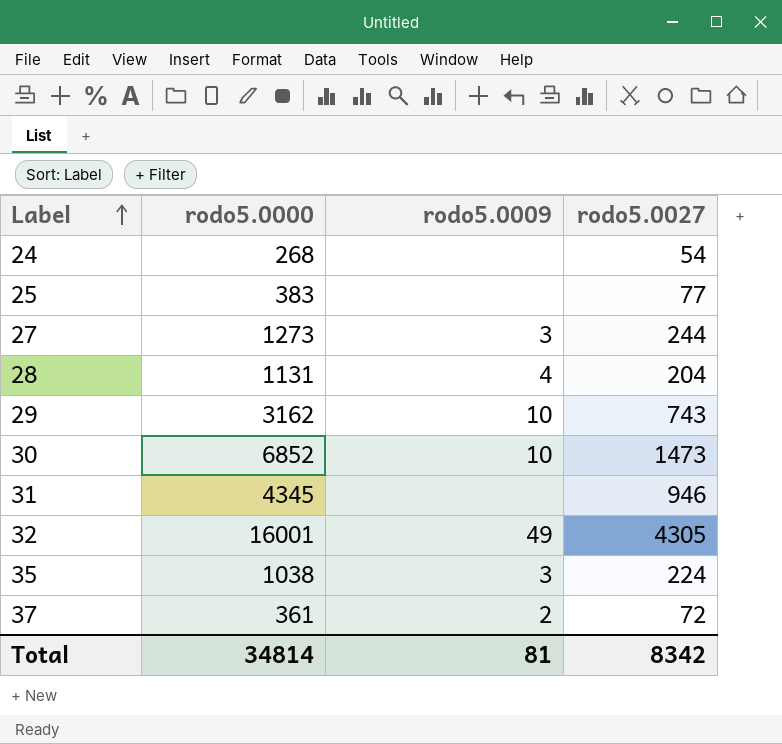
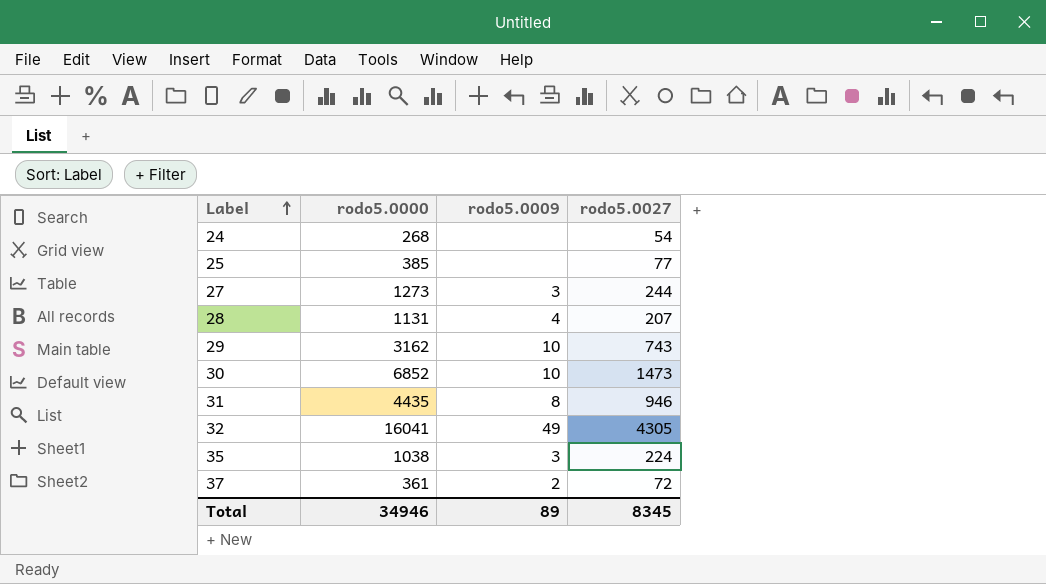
25 | rodo5.0000: 383 -> 385
28 | rodo5.0027: 204 -> 207
31 | rodo5.0000: 4345 -> 4435
31 | rodo5.0009: none -> 8
32 | rodo5.0000: 16001 -> 16041
Total | rodo5.0000: 34814 -> 34946
Total | rodo5.0009: 81 -> 89
Total | rodo5.0027: 8342 -> 8345

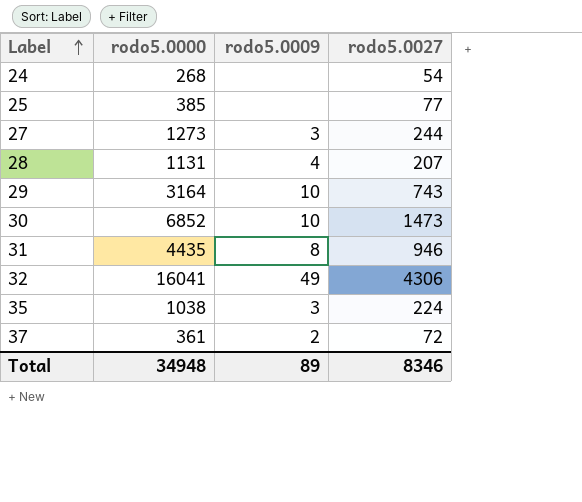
29 | rodo5.0000: 3162 -> 3164
32 | rodo5.0027: 4305 -> 4306
Total | rodo5.0000: 34946 -> 34948
Total | rodo5.0027: 8345 -> 8346

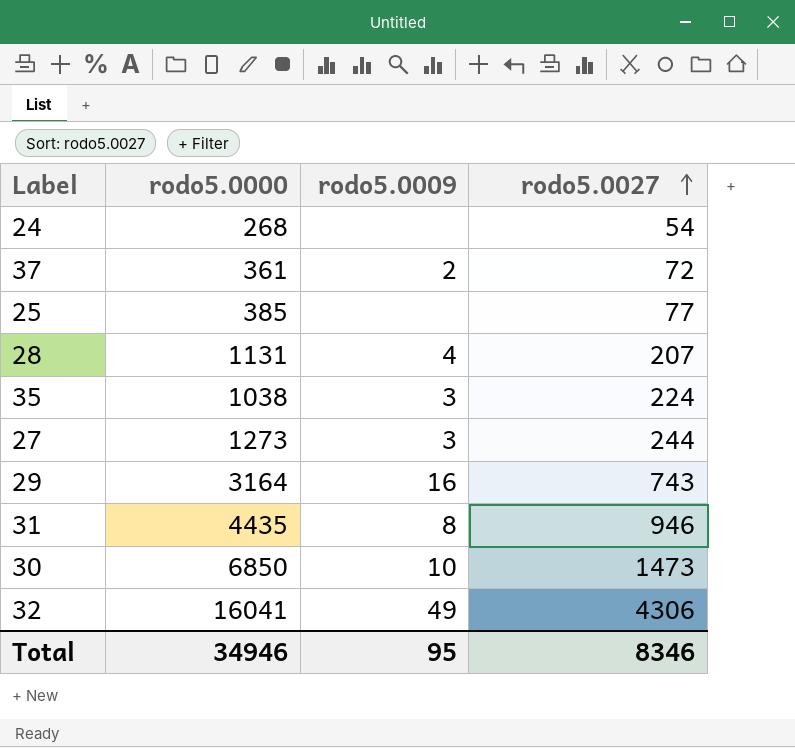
row order: Label ascending -> rodo5.0027 ascending
29 | rodo5.0009: 10 -> 16
30 | rodo5.0000: 6852 -> 6850
Total | rodo5.0000: 34948 -> 34946
Total | rodo5.0009: 89 -> 95

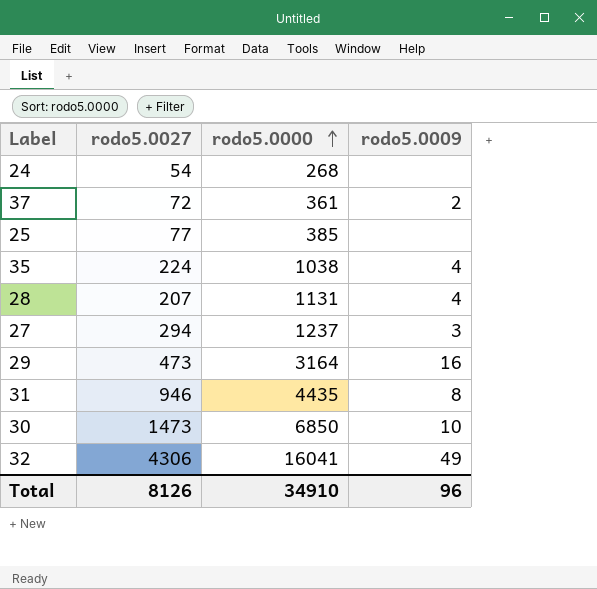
row order: rodo5.0027 ascending -> rodo5.0000 ascending
column rodo5.0027 | position: 4 -> 2
35 | rodo5.0009: 3 -> 4
27 | rodo5.0027: 244 -> 294
27 | rodo5.0000: 1273 -> 1237
29 | rodo5.0027: 743 -> 473
Total | rodo5.0027: 8346 -> 8126
Total | rodo5.0000: 34946 -> 34910
Total | rodo5.0009: 95 -> 96

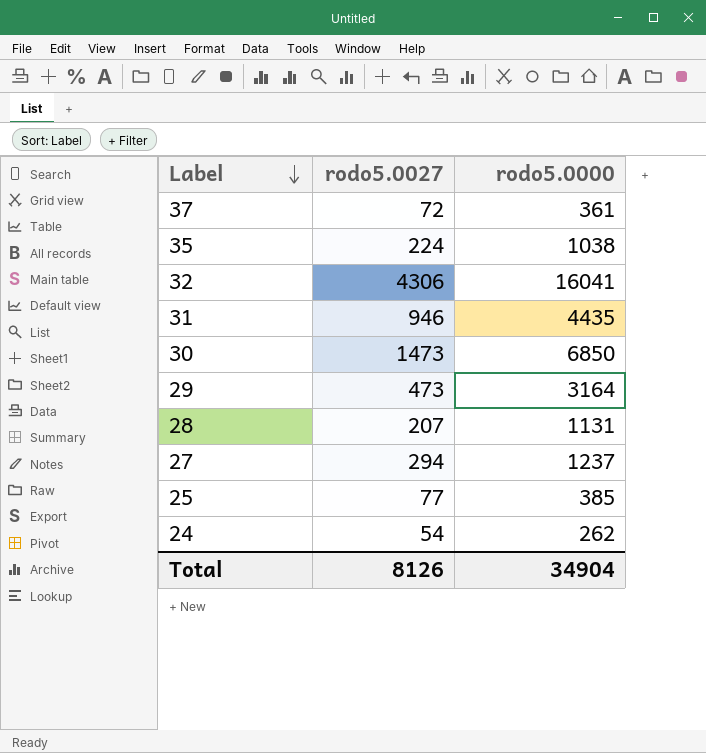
row order: rodo5.0000 ascending -> Label descending
column rodo5.0009 | position: 4 -> none
24 | rodo5.0000: 268 -> 262
Total | rodo5.0000: 34910 -> 34904

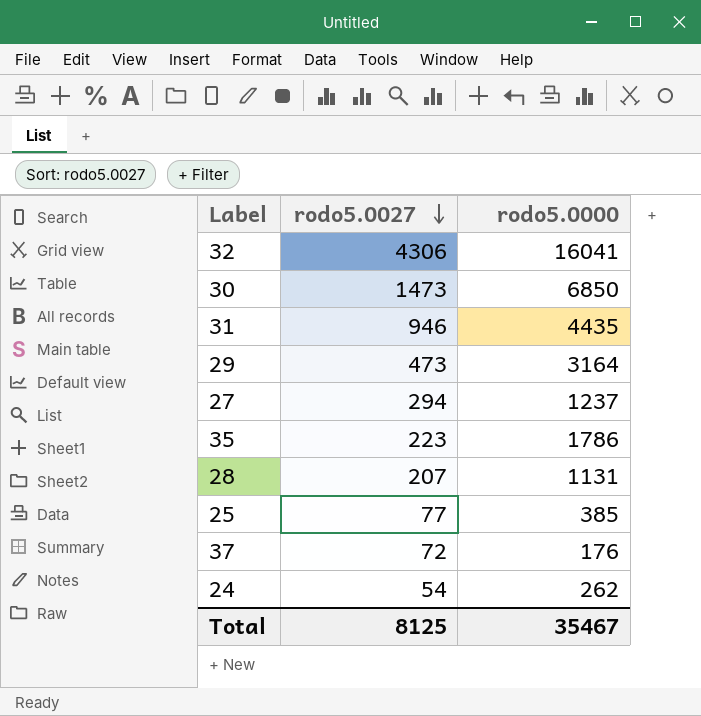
row order: Label descending -> rodo5.0027 descending
35 | rodo5.0027: 224 -> 223
35 | rodo5.0000: 1038 -> 1786
37 | rodo5.0000: 361 -> 176
Total | rodo5.0027: 8126 -> 8125
Total | rodo5.0000: 34904 -> 35467

